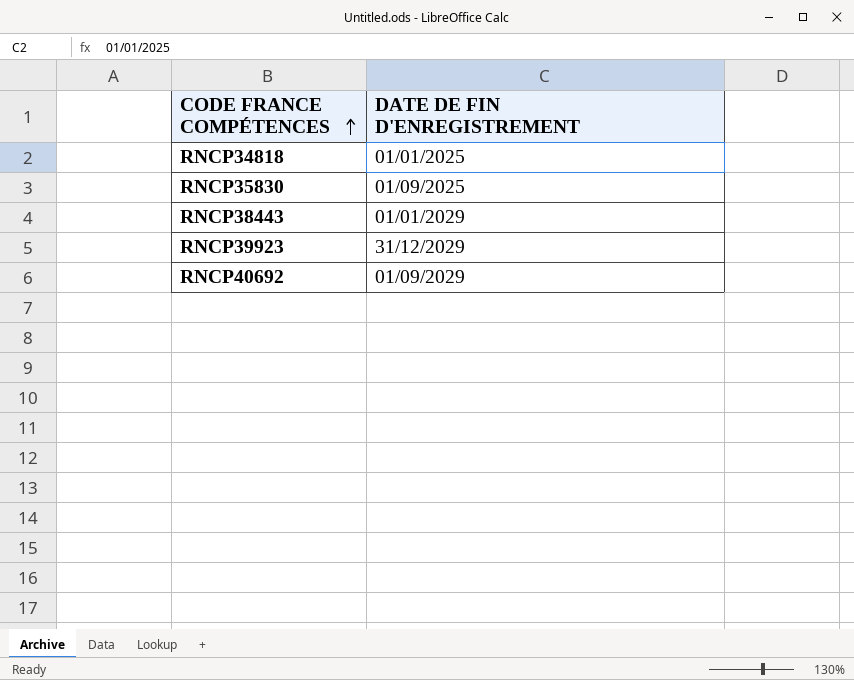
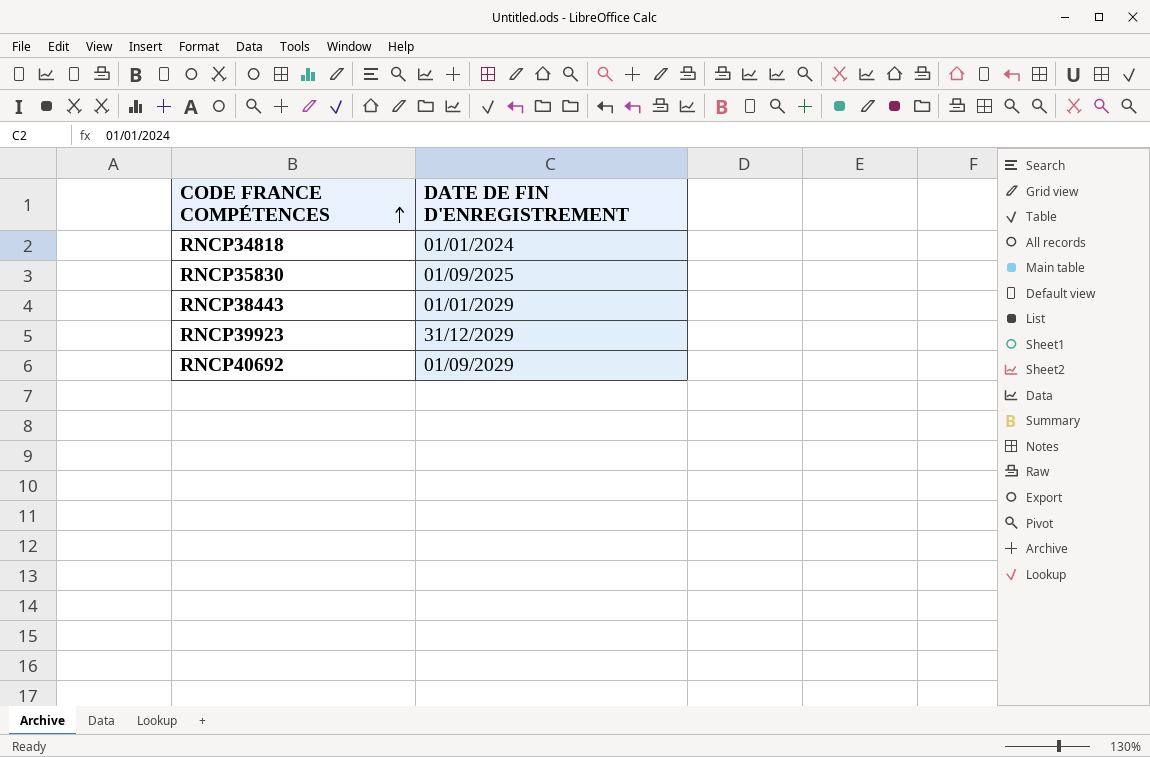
RNCP34818 | DATE DE FIN D'ENREGISTREMENT: 01/01/2025 -> 01/01/2024

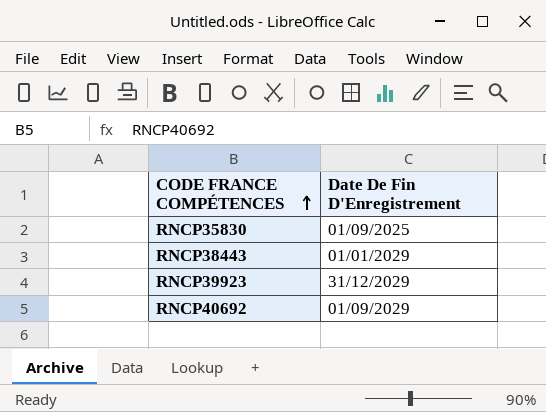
column name: DATE DE FIN D'ENREGISTREMENT -> Date De Fin D'Enregistrement
row RNCP34818: 01/01/2024 -> none

